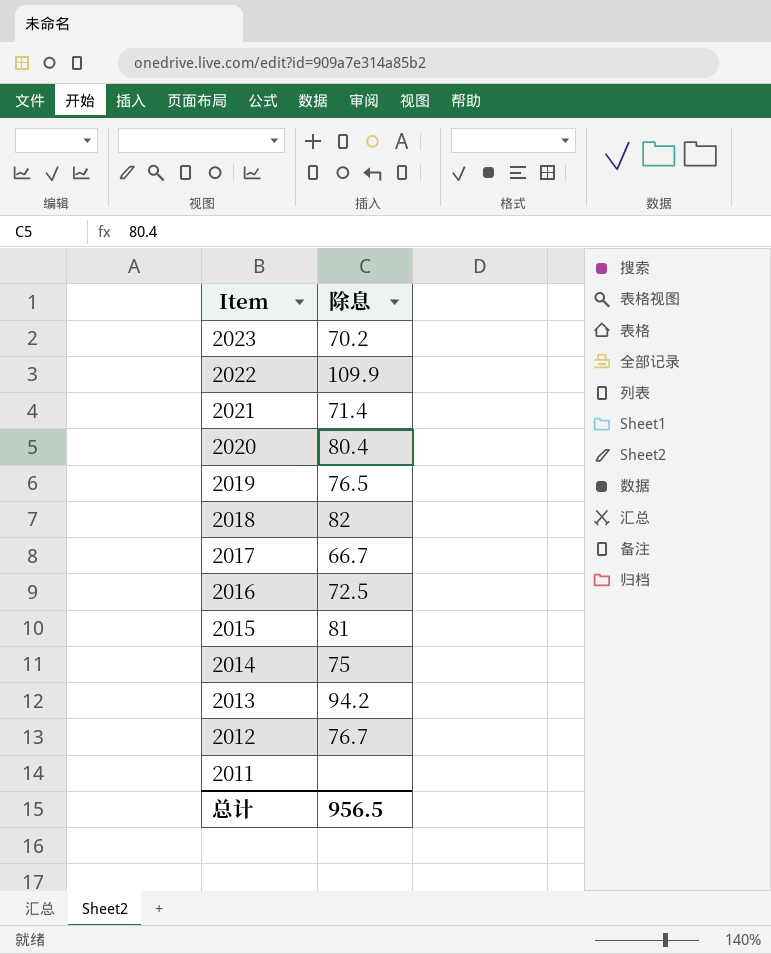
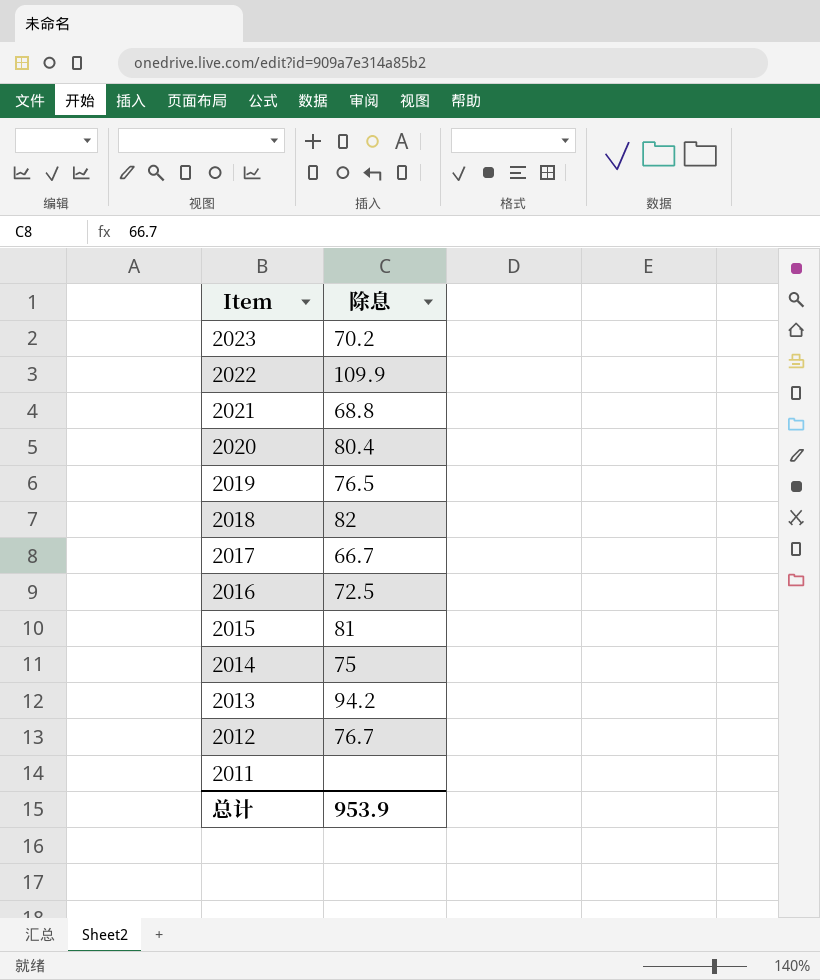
2021 | 除息: 71.4 -> 68.8
总计 | 除息: 956.5 -> 953.9

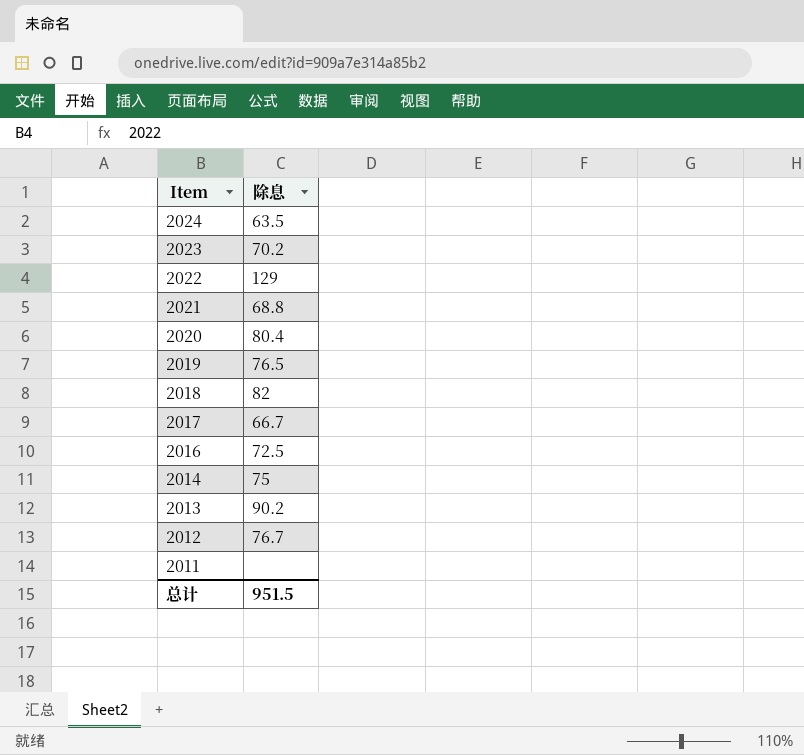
row 2015: 81 -> none
row 2024: none -> 63.5
2022 | 除息: 109.9 -> 129
2013 | 除息: 94.2 -> 90.2
总计 | 除息: 953.9 -> 951.5

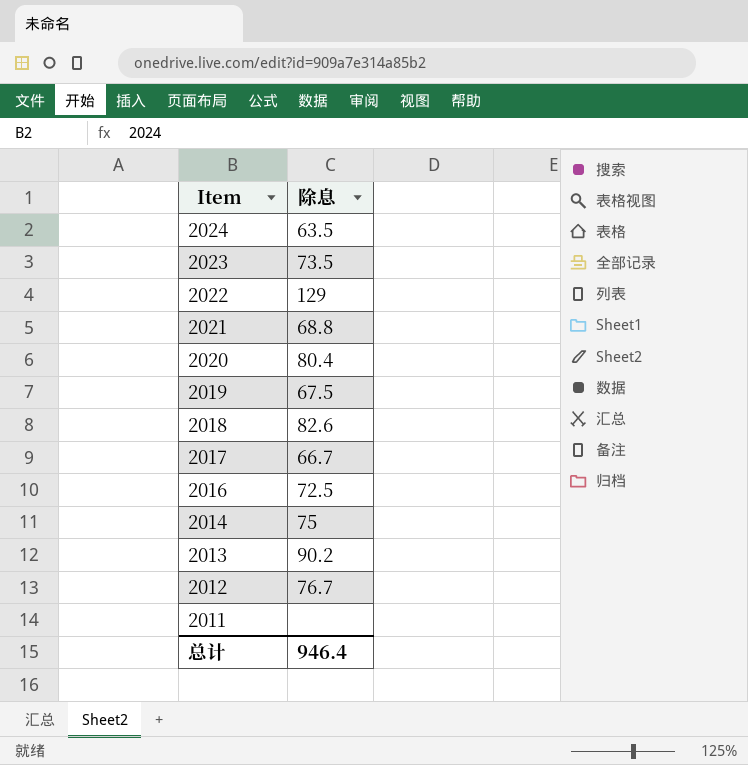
2023 | 除息: 70.2 -> 73.5
2019 | 除息: 76.5 -> 67.5
2018 | 除息: 82 -> 82.6
总计 | 除息: 951.5 -> 946.4

